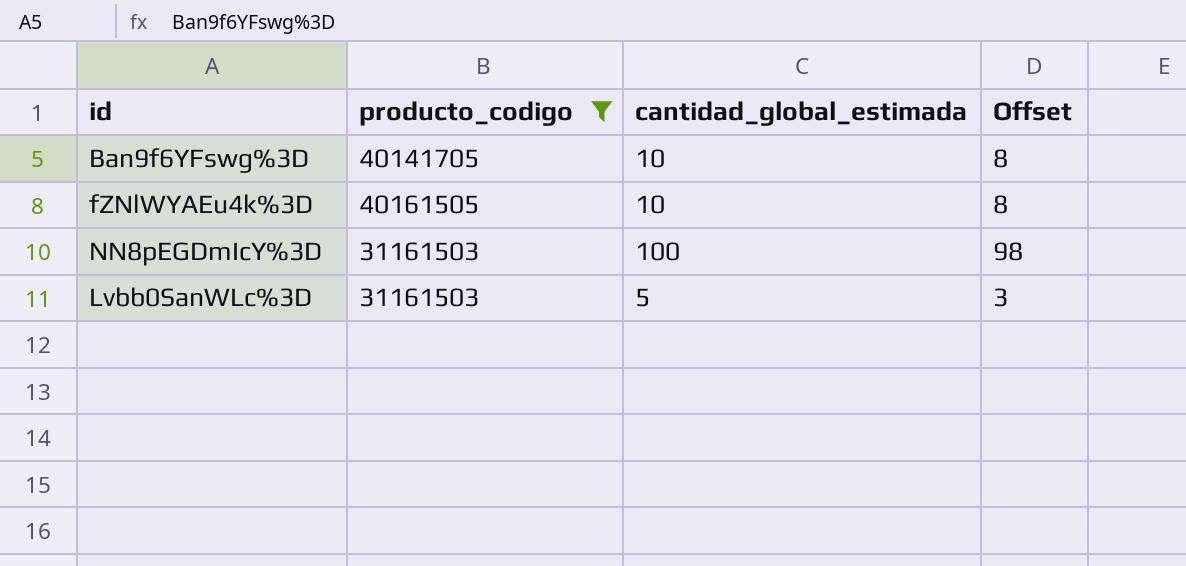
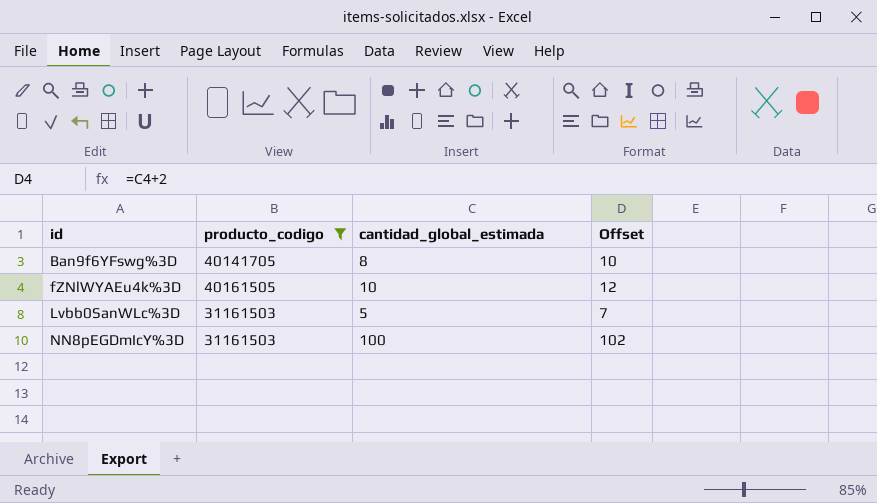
row order: none -> id ascending
column Offset | formula: [cantidad_global_estimada] - 2 -> [cantidad_global_estimada] + 2
Ban9f6YFswg%3D | cantidad_global_estimada: 10 -> 8

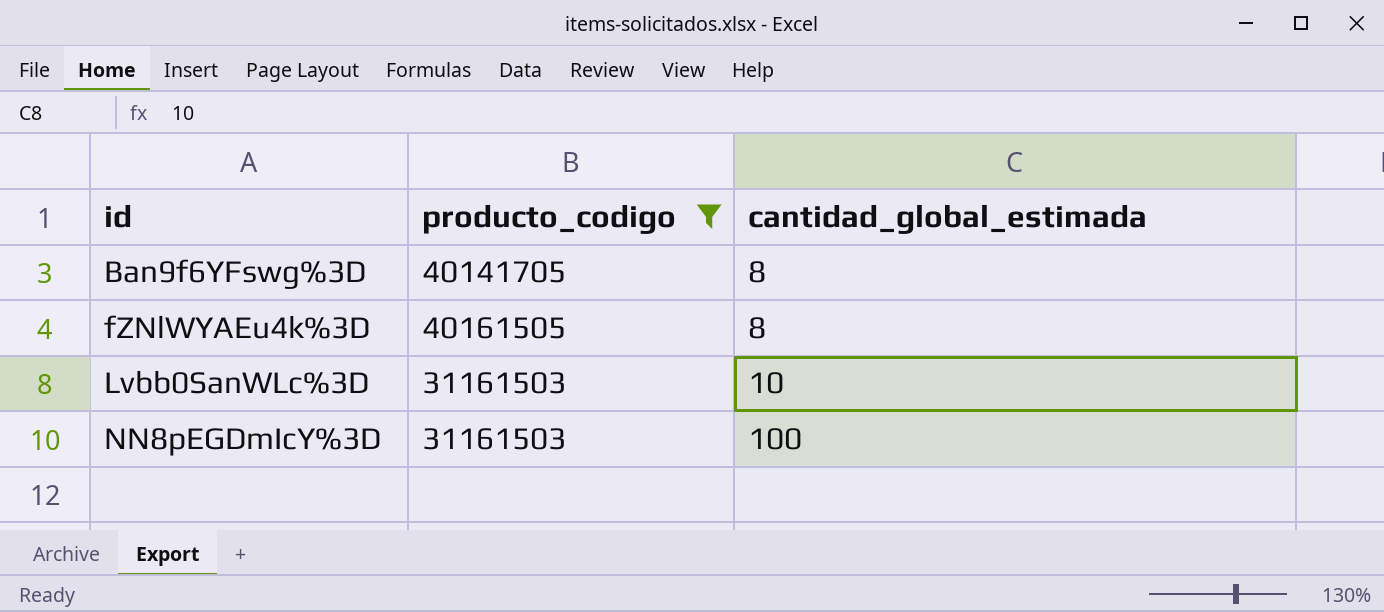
column Offset | formula: [cantidad_global_estimada] + 2 -> none
fZNlWYAEu4k%3D | cantidad_global_estimada: 10 -> 8
Lvbb0SanWLc%3D | cantidad_global_estimada: 5 -> 10

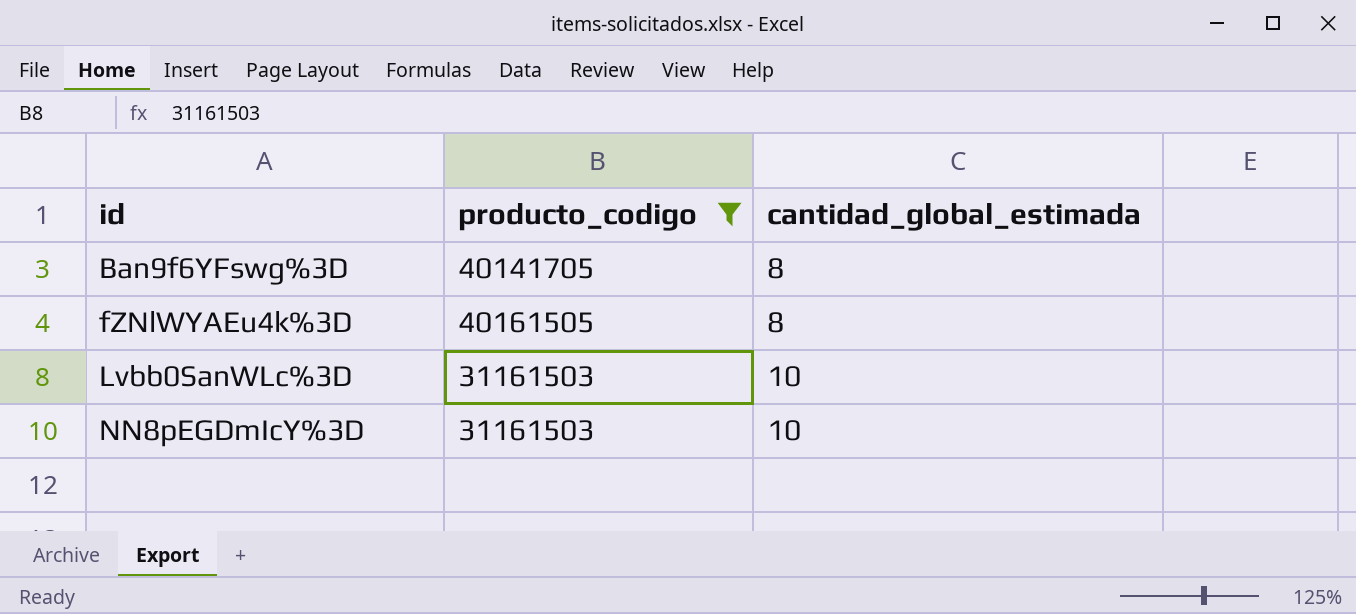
NN8pEGDmIcY%3D | cantidad_global_estimada: 100 -> 10

